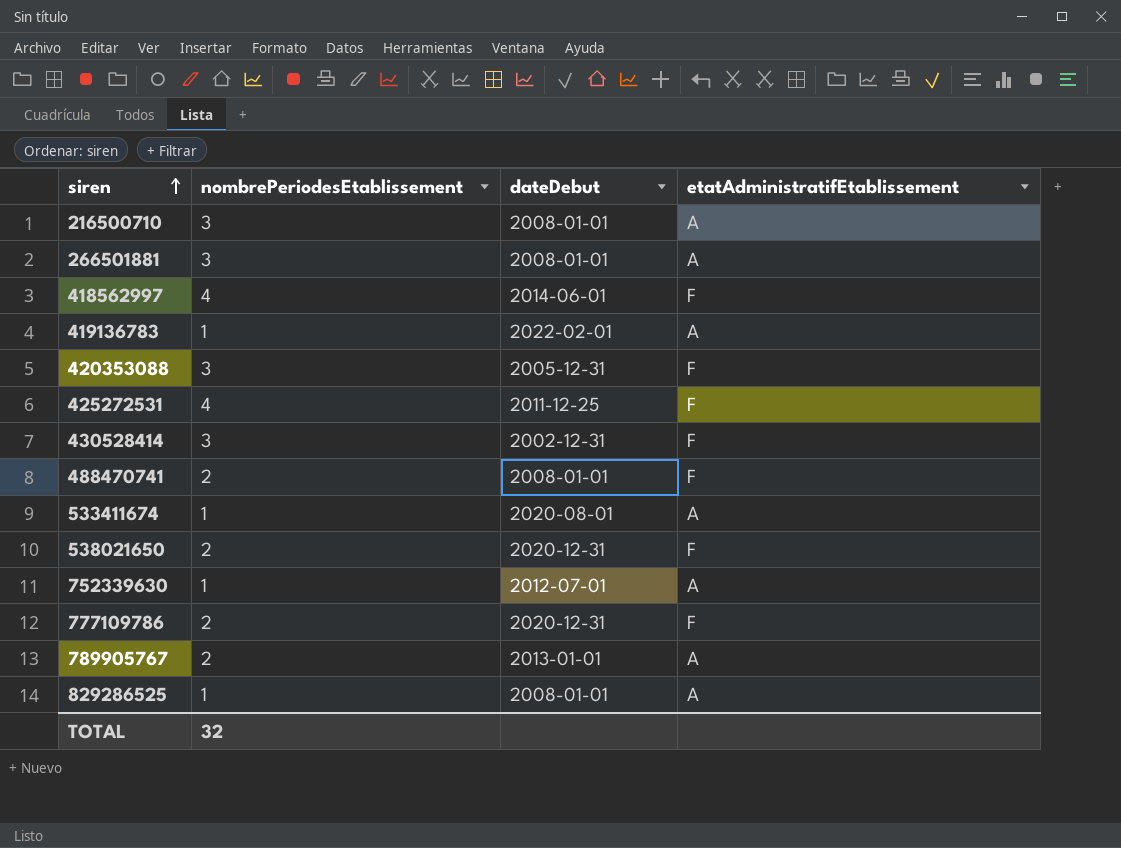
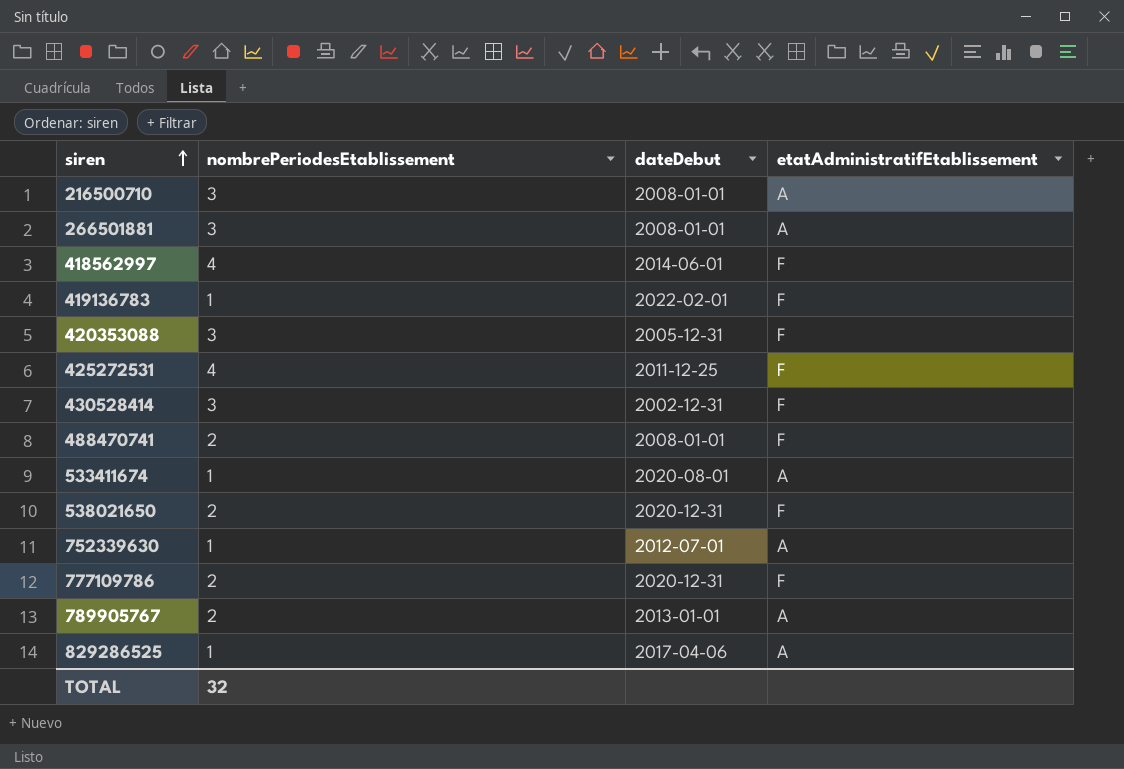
419136783 | etatAdministratifEtablissement: A -> F
829286525 | dateDebut: 2008-01-01 -> 2017-04-06

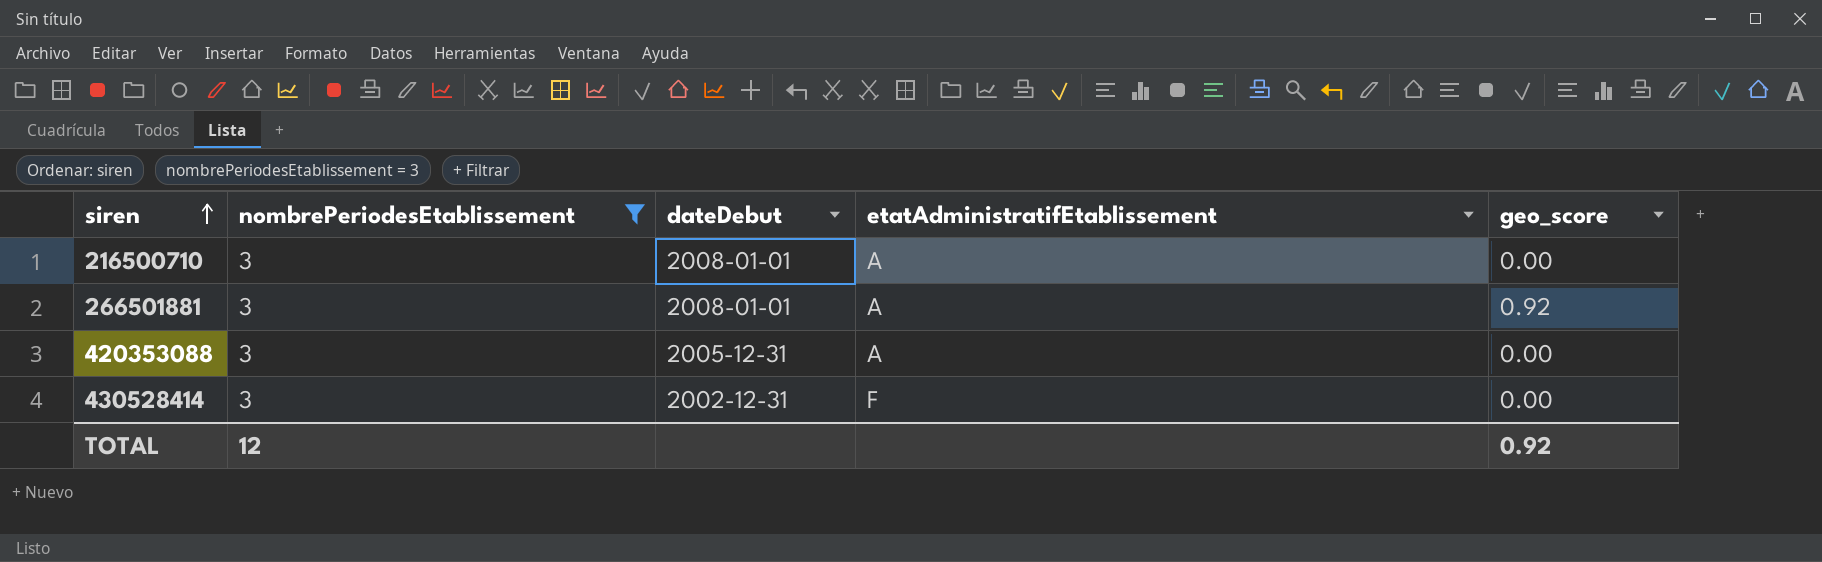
filter: none -> nombrePeriodesEtablissement = 3
column geo_score | position: none -> 5
420353088 | etatAdministratifEtablissement: F -> A
TOTAL | nombrePeriodesEtablissement: 32 -> 12

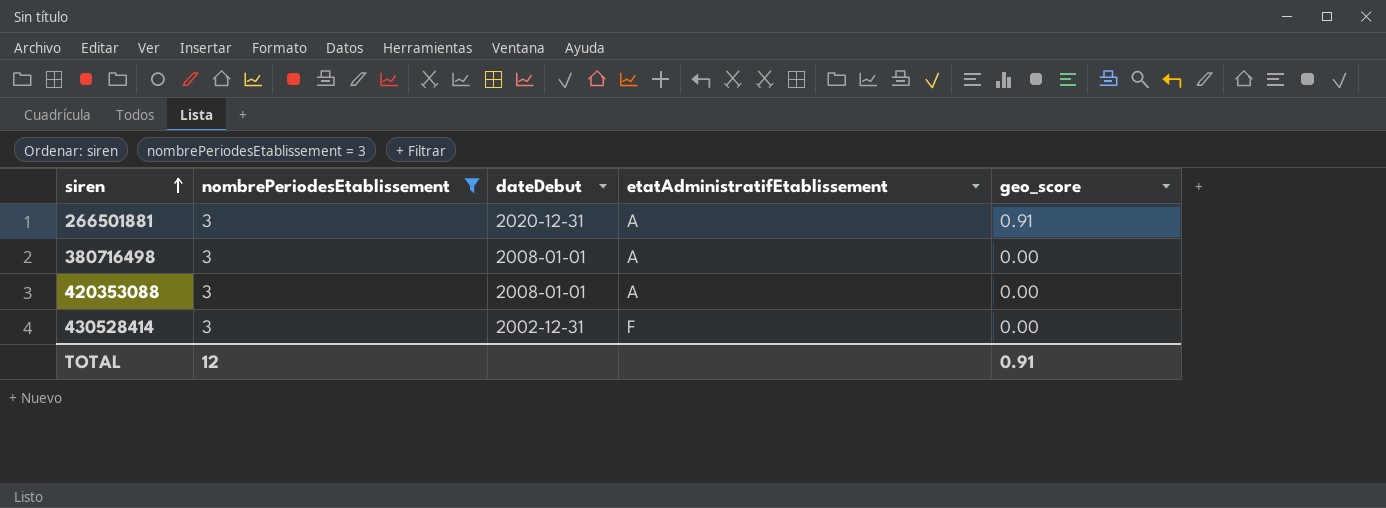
row 216500710: 3 | 2008-01-01 | A | 0.00 -> none
266501881 | dateDebut: 2008-01-01 -> 2020-12-31
266501881 | geo_score: 0.92 -> 0.91
row 380716498: none -> 3 | 2008-01-01 | A | 0.00
420353088 | dateDebut: 2005-12-31 -> 2008-01-01
TOTAL | geo_score: 0.92 -> 0.91

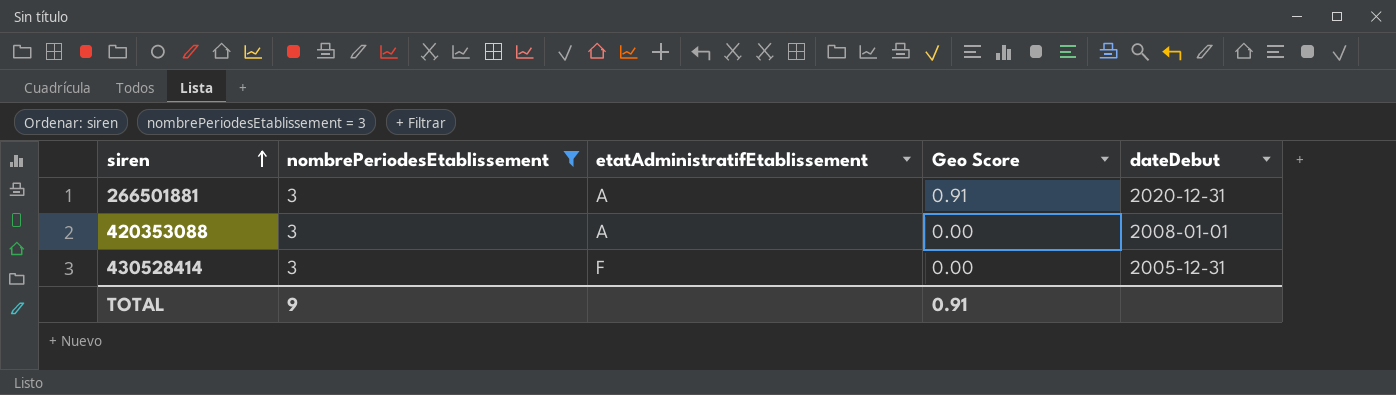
column name: geo_score -> Geo Score
column dateDebut | position: 3 -> 5
row 380716498: 3 | 2008-01-01 | A | 0.00 -> none
430528414 | dateDebut: 2002-12-31 -> 2005-12-31
TOTAL | nombrePeriodesEtablissement: 12 -> 9

